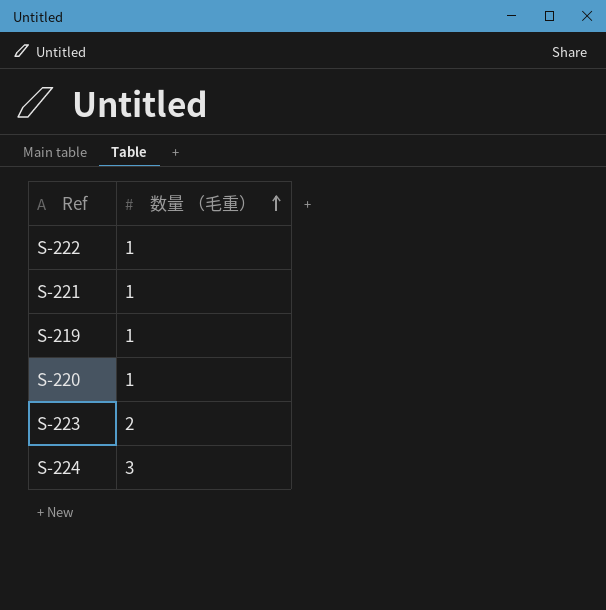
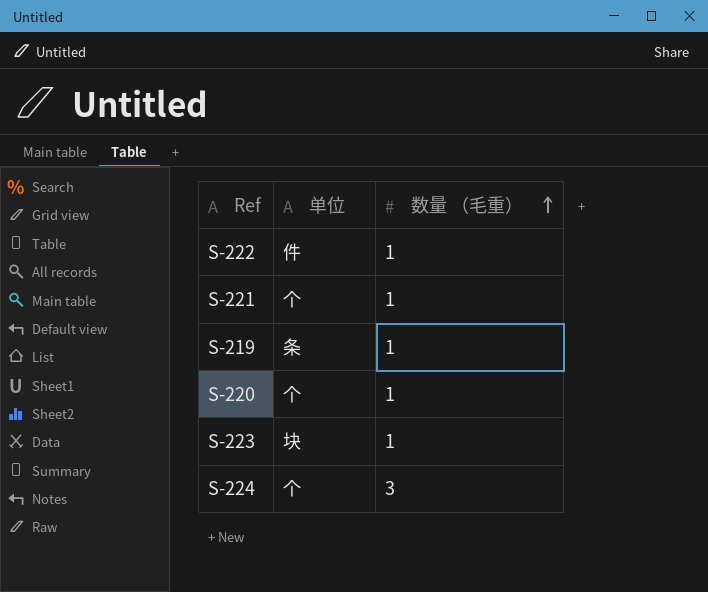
column 单位 | position: none -> 2
S-223 | 数量 （毛重）: 2 -> 1

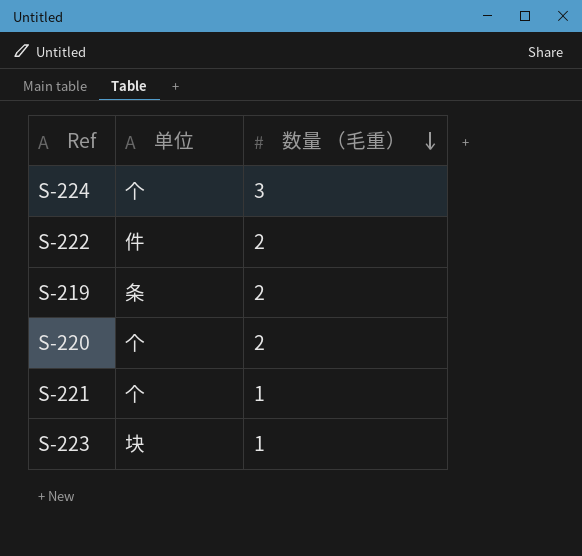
row order: 数量 （毛重） ascending -> 数量 （毛重） descending
S-222 | 数量 （毛重）: 1 -> 2
S-219 | 数量 （毛重）: 1 -> 2
S-220 | 数量 （毛重）: 1 -> 2

